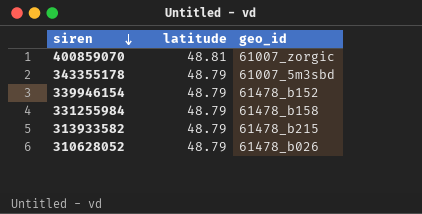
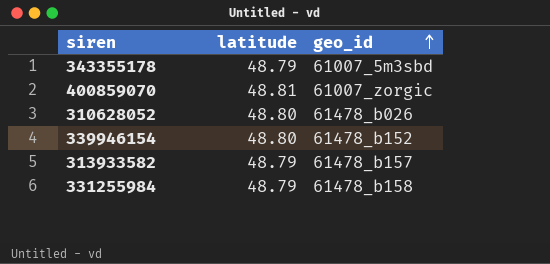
row order: siren descending -> geo_id ascending
310628052 | latitude: 48.79 -> 48.80
339946154 | latitude: 48.79 -> 48.80
313933582 | geo_id: 61478_b215 -> 61478_b157

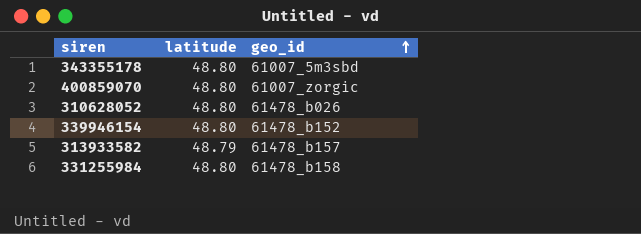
343355178 | latitude: 48.79 -> 48.80
400859070 | latitude: 48.81 -> 48.80
331255984 | latitude: 48.79 -> 48.80

